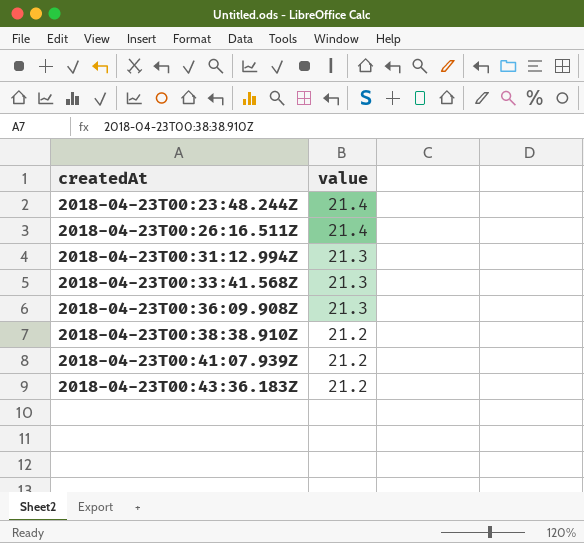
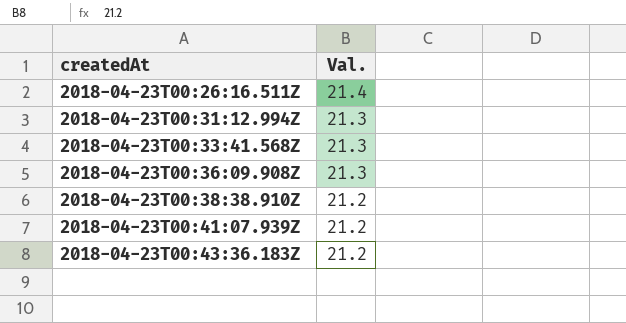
column name: value -> Val.
row 2018-04-23T00:23:48.244Z: 21.4 -> none

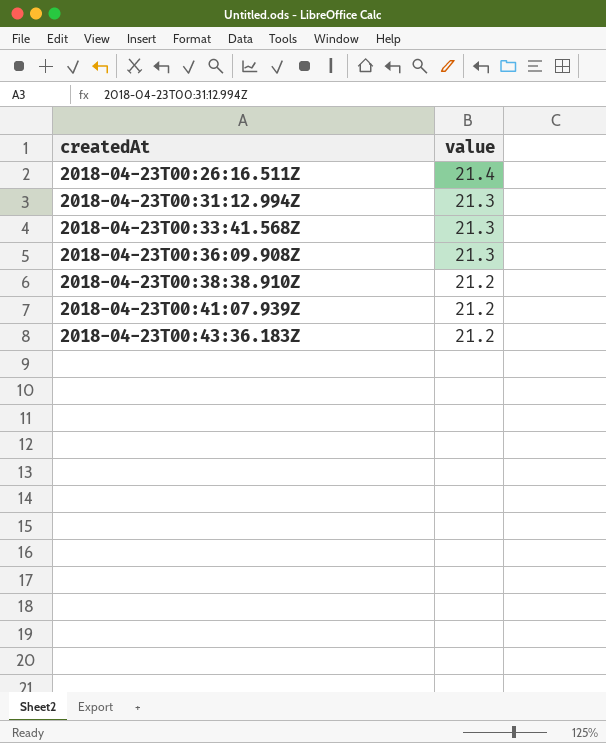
column name: Val. -> value

